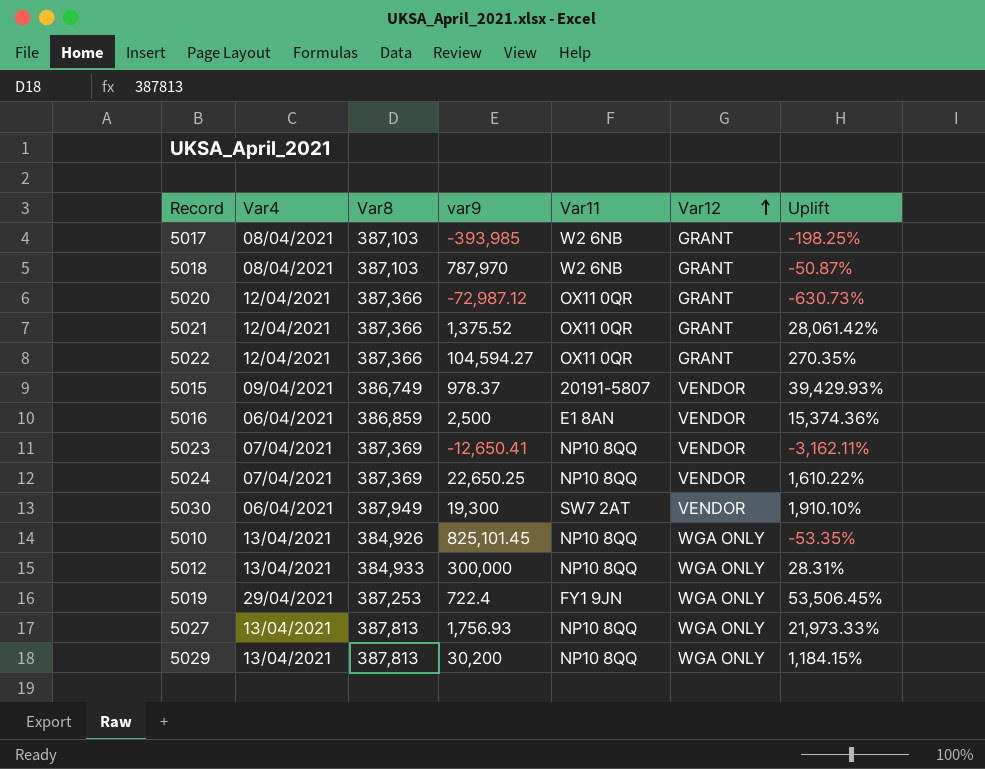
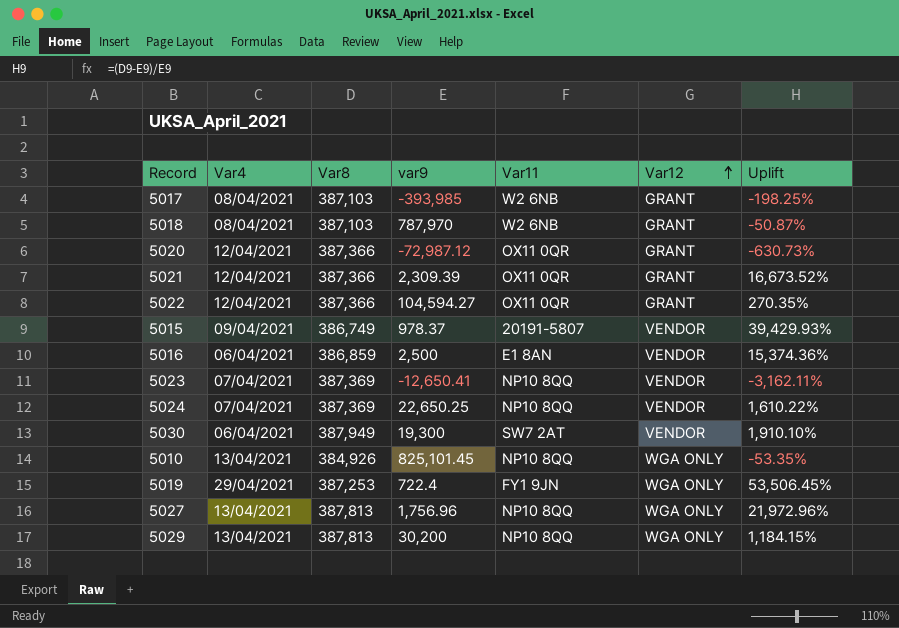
row 5012: 13/04/2021 | 384,933 | 300,000 | NP10 8QQ | WGA ONLY | 28.31% -> none
5021 | var9: 1,375.52 -> 2,309.39
5021 | Uplift: 28,061.42% -> 16,673.52%
5027 | var9: 1,756.93 -> 1,756.96
5027 | Uplift: 21,973.33% -> 21,972.96%

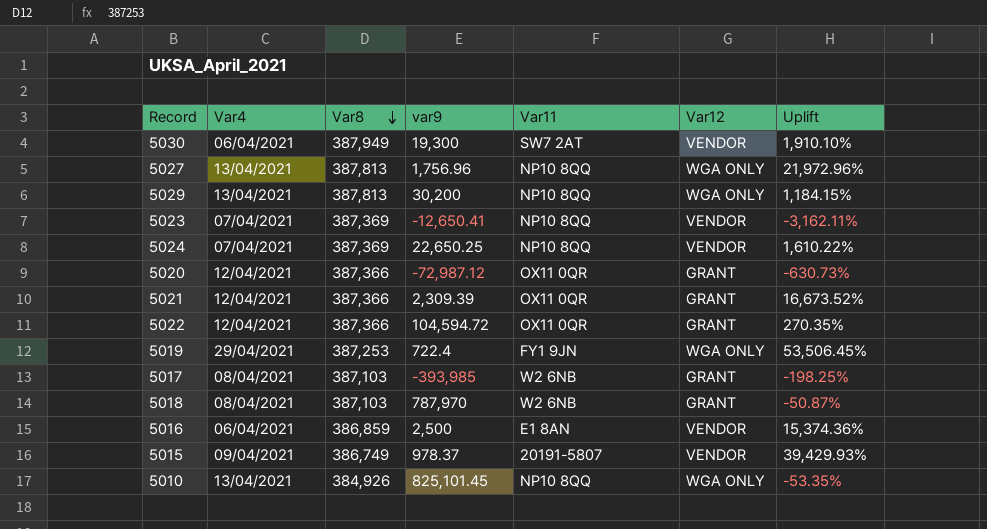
row order: Var12 ascending -> Var8 descending
5022 | var9: 104,594.27 -> 104,594.72

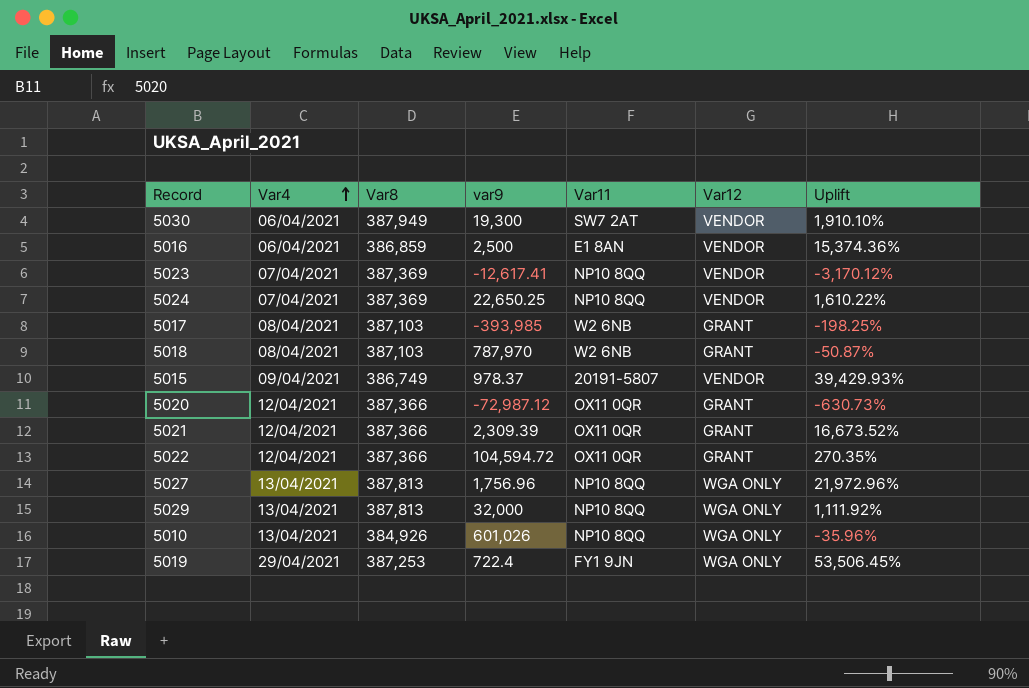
row order: Var8 descending -> Var4 ascending
5023 | var9: -12,650.41 -> -12,617.41
5023 | Uplift: -3,162.11% -> -3,170.12%
5029 | var9: 30,200 -> 32,000
5029 | Uplift: 1,184.15% -> 1,111.92%
5010 | var9: 825,101.45 -> 601,026
5010 | Uplift: -53.35% -> -35.96%

